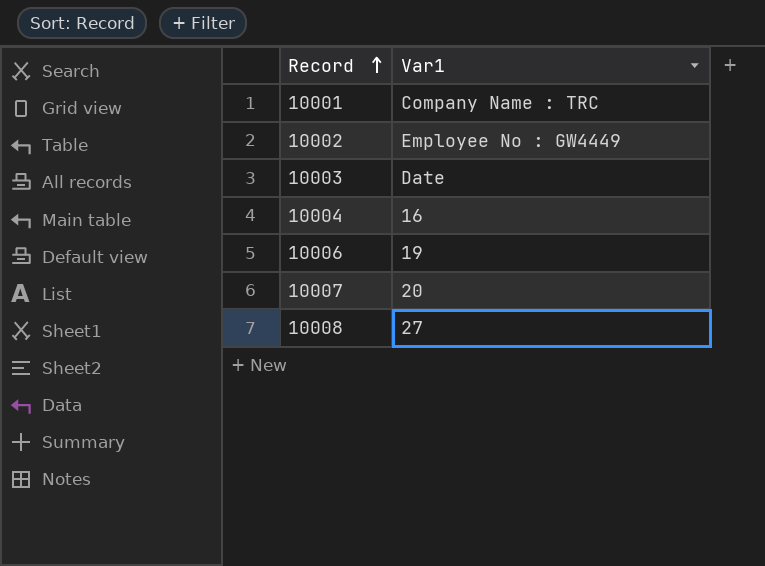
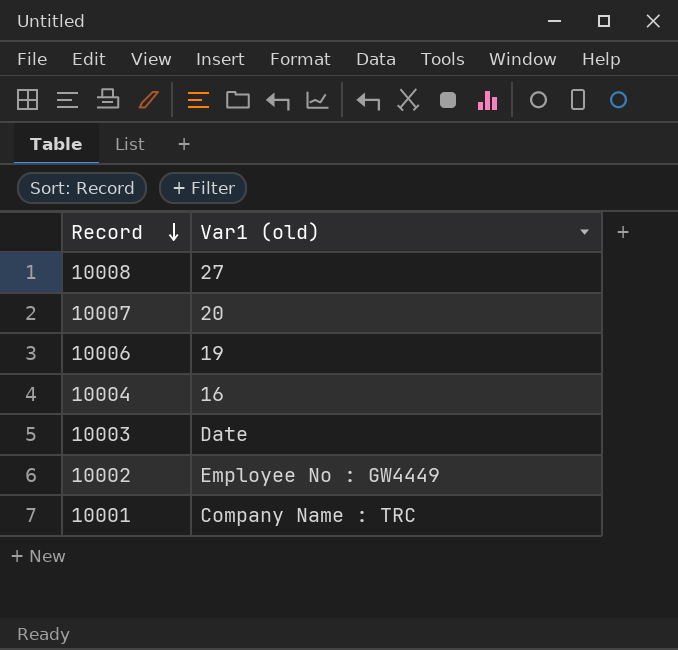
row order: Record ascending -> Record descending
column name: Var1 -> Var1 (old)

